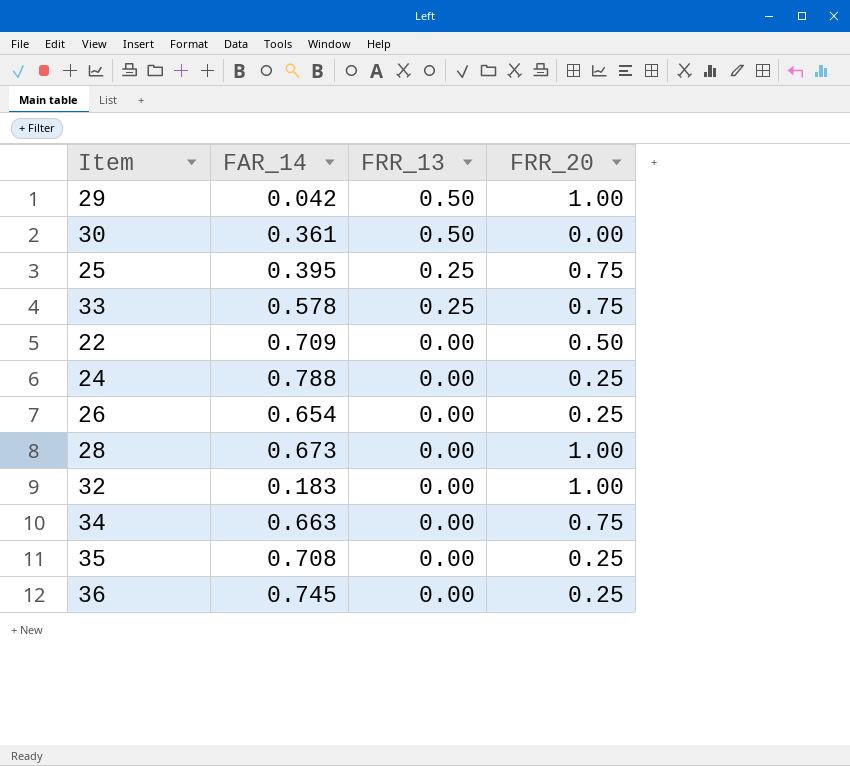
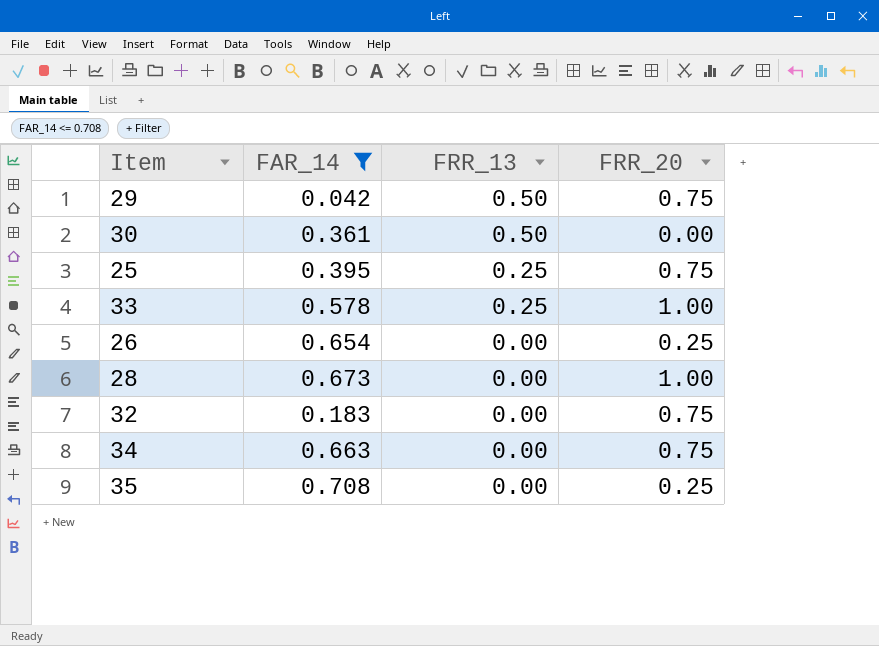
filter: none -> FAR_14 <= 0.708
29 | FRR_20: 1.00 -> 0.75
33 | FRR_20: 0.75 -> 1.00
32 | FRR_20: 1.00 -> 0.75

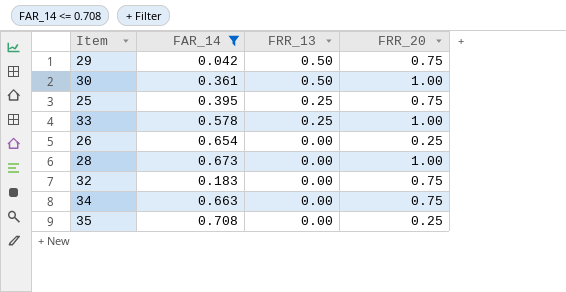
30 | FRR_20: 0.00 -> 1.00

